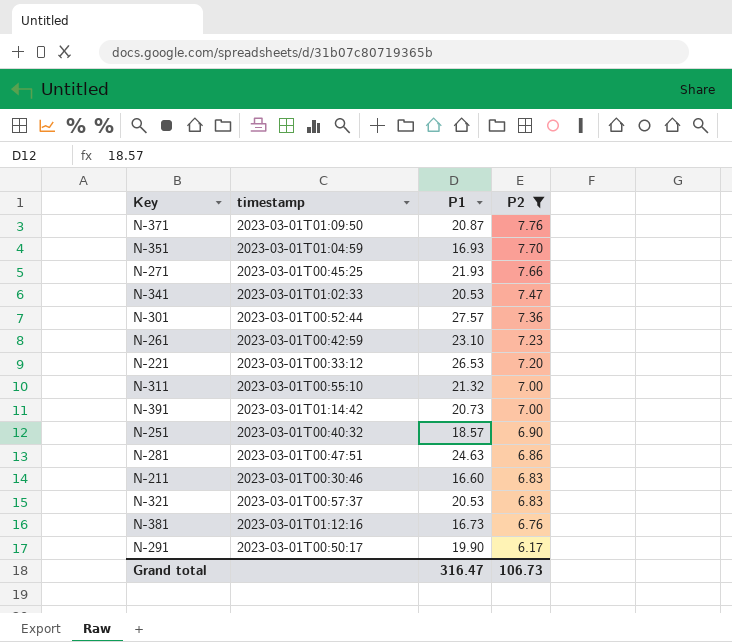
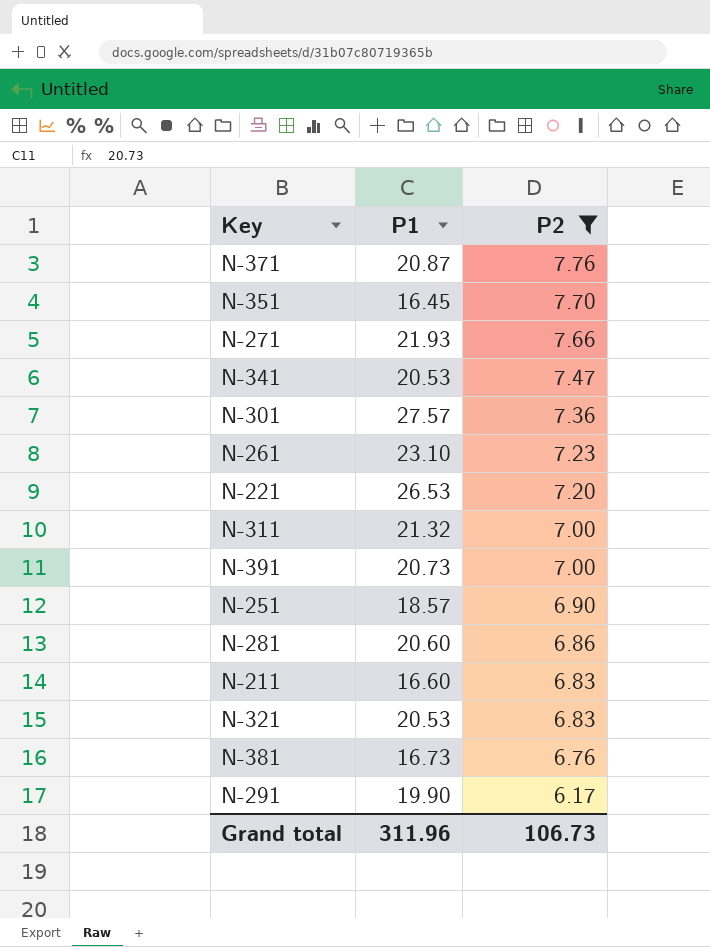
column timestamp | position: 2 -> none
N-351 | P1: 16.93 -> 16.45
N-281 | P1: 24.63 -> 20.60
Grand total | P1: 316.47 -> 311.96

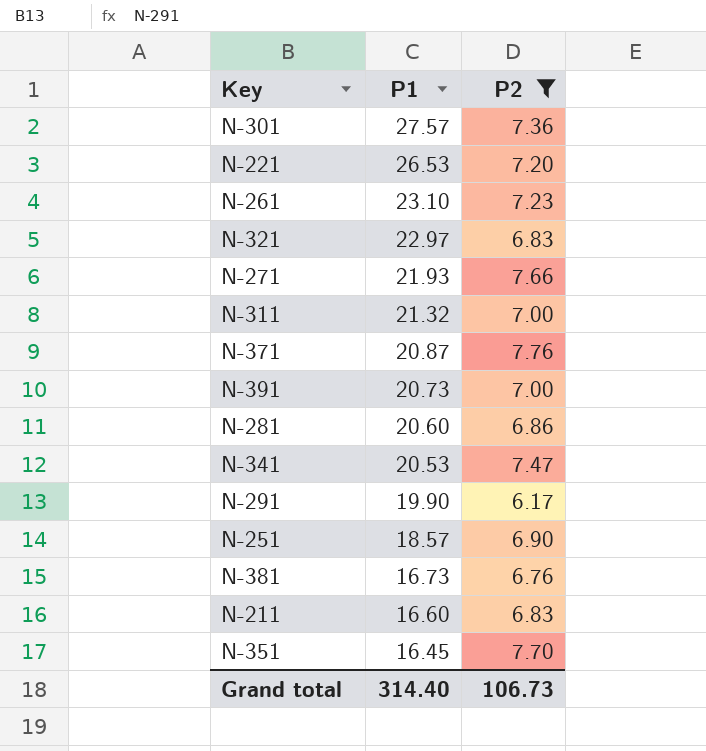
row order: P2 descending -> P1 descending
N-321 | P1: 20.53 -> 22.97
Grand total | P1: 311.96 -> 314.40

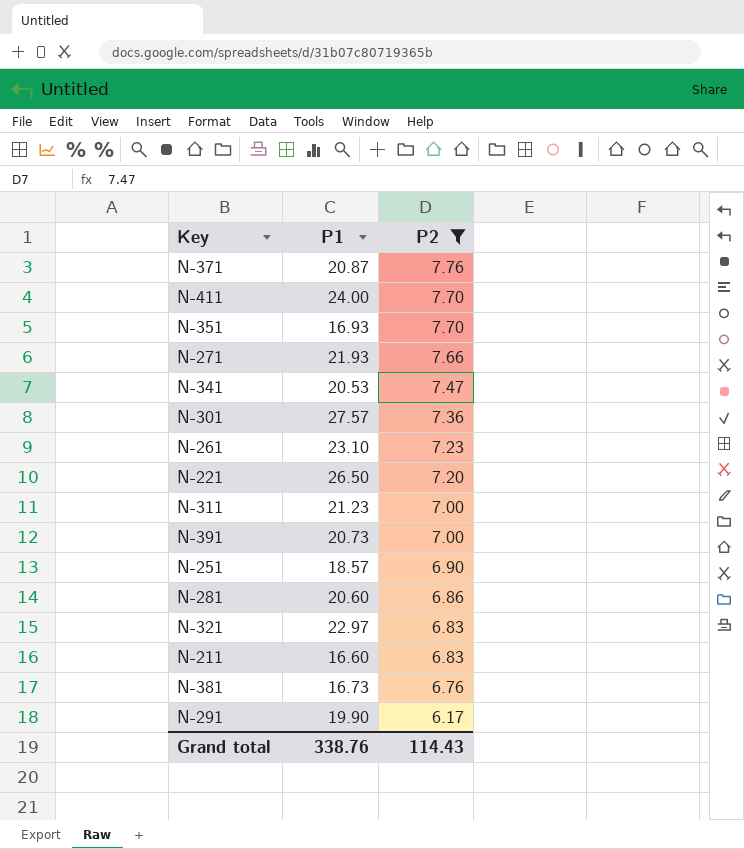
row order: P1 descending -> P2 descending
row N-411: none -> 24.00 | 7.70
N-351 | P1: 16.45 -> 16.93
N-221 | P1: 26.53 -> 26.50
N-311 | P1: 21.32 -> 21.23
Grand total | P1: 314.40 -> 338.76
Grand total | P2: 106.73 -> 114.43

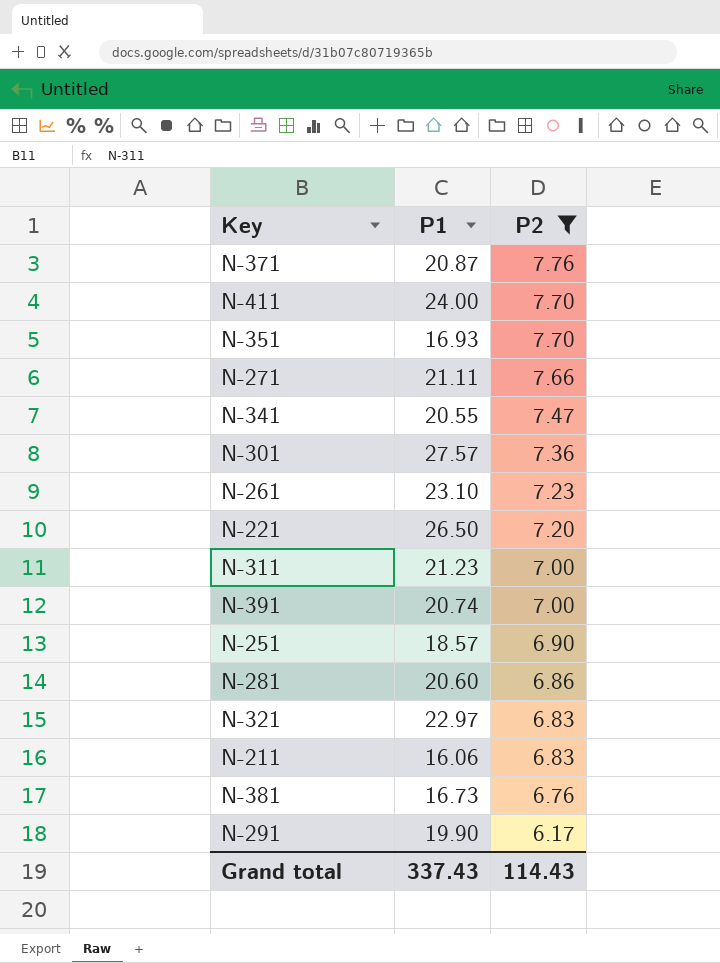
N-271 | P1: 21.93 -> 21.11
N-341 | P1: 20.53 -> 20.55
N-391 | P1: 20.73 -> 20.74
N-211 | P1: 16.60 -> 16.06
Grand total | P1: 338.76 -> 337.43

